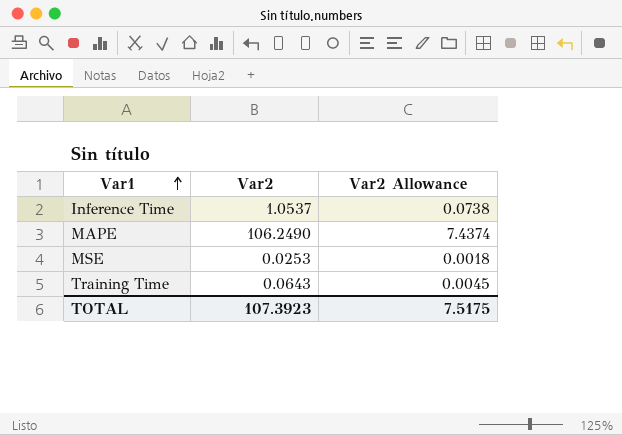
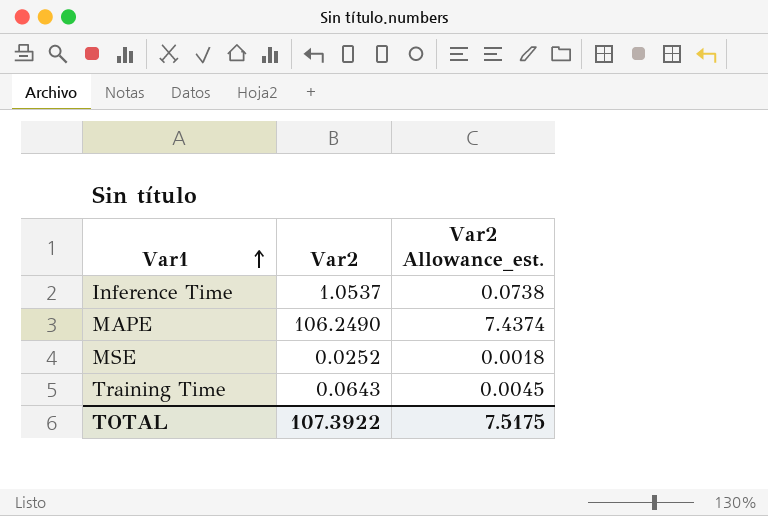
column name: Var2 Allowance -> Var2 Allowance_est.
MSE | Var2: 0.0253 -> 0.0252
TOTAL | Var2: 107.3923 -> 107.3922

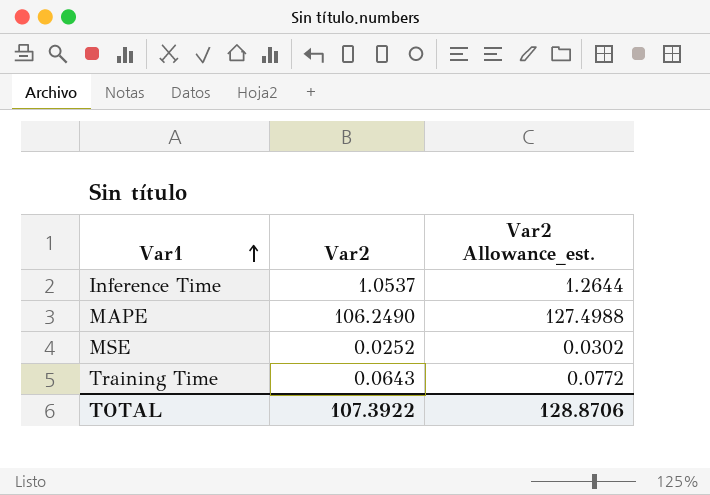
column Var2 Allowance_est. | formula: [Var2] * 0.07 -> [Var2] * 1.2
TOTAL | Var2 Allowance_est.: 7.5175 -> 128.8706

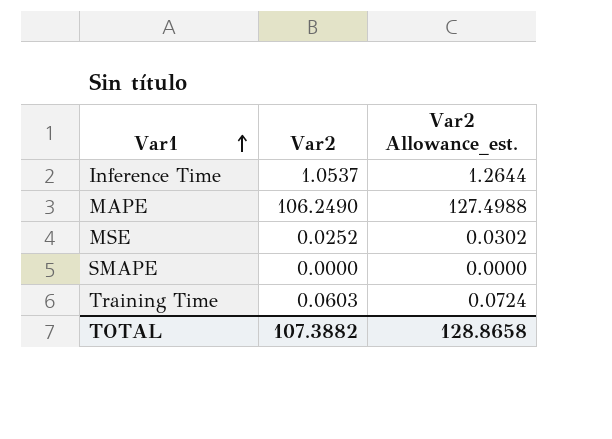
row SMAPE: none -> 0.0000 | 0.0000
Training Time | Var2: 0.0643 -> 0.0603
Training Time | Var2 Allowance_est.: 0.0772 -> 0.0724
TOTAL | Var2: 107.3922 -> 107.3882
TOTAL | Var2 Allowance_est.: 128.8706 -> 128.8658

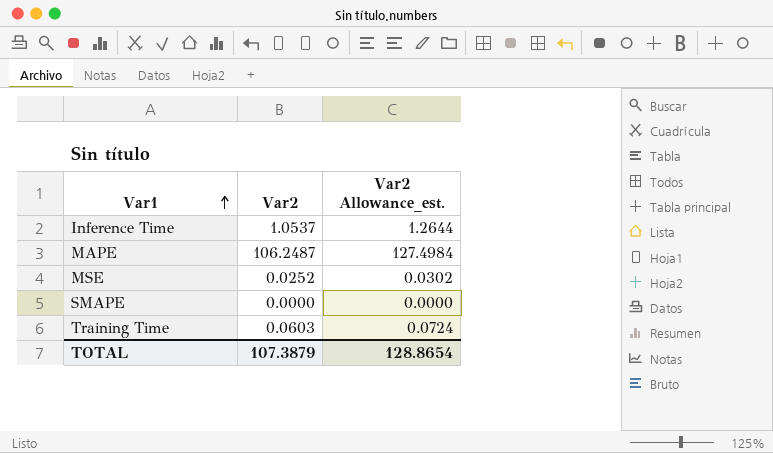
MAPE | Var2: 106.2490 -> 106.2487
MAPE | Var2 Allowance_est.: 127.4988 -> 127.4984
TOTAL | Var2: 107.3882 -> 107.3879
TOTAL | Var2 Allowance_est.: 128.8658 -> 128.8654

